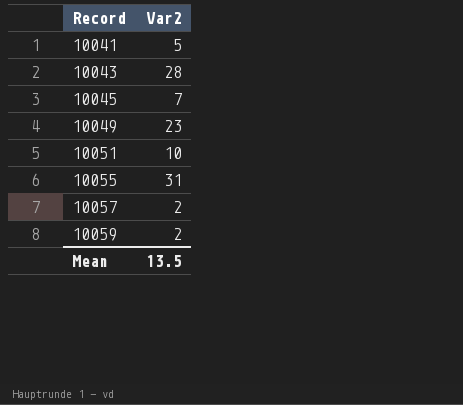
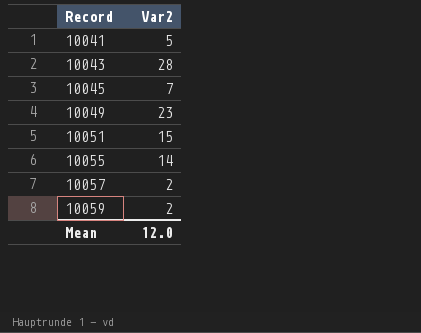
10051 | Var2: 10 -> 15
10055 | Var2: 31 -> 14
Mean | Var2: 13.5 -> 12.0

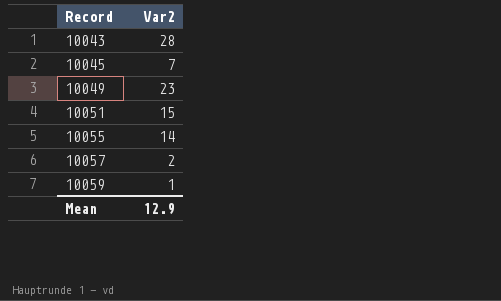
row 10041: 5 -> none
10059 | Var2: 2 -> 1
Mean | Var2: 12.0 -> 12.9

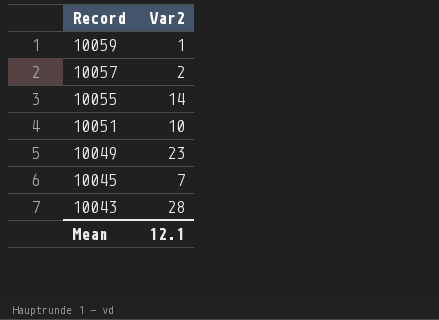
row order: Record ascending -> Record descending
10051 | Var2: 15 -> 10
Mean | Var2: 12.9 -> 12.1

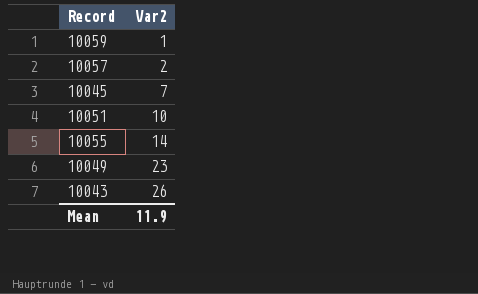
row order: Record descending -> Var2 ascending
10043 | Var2: 28 -> 26
Mean | Var2: 12.1 -> 11.9

